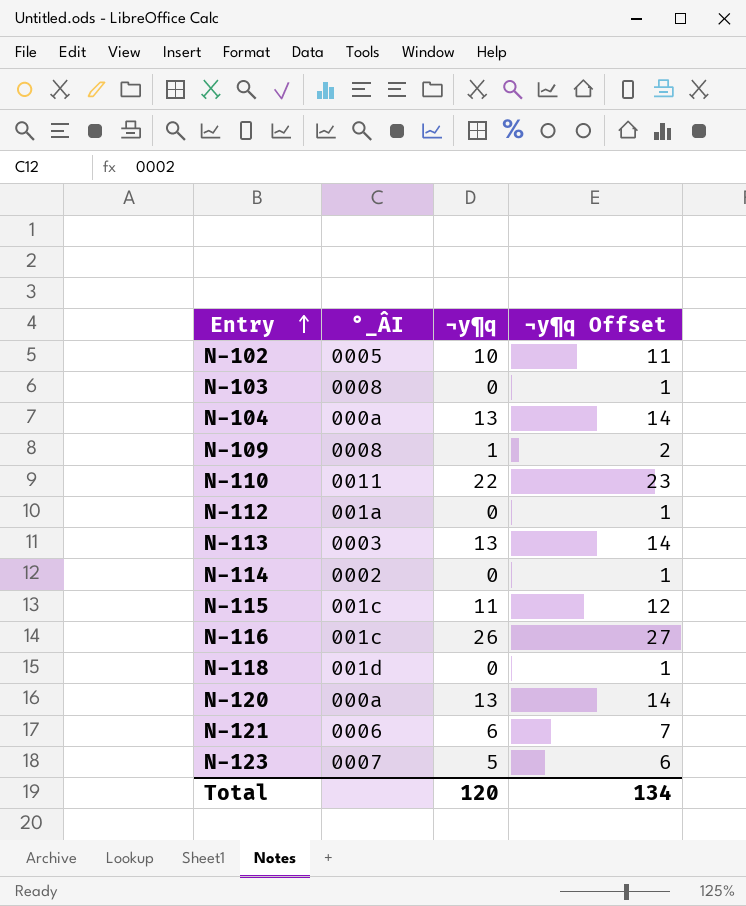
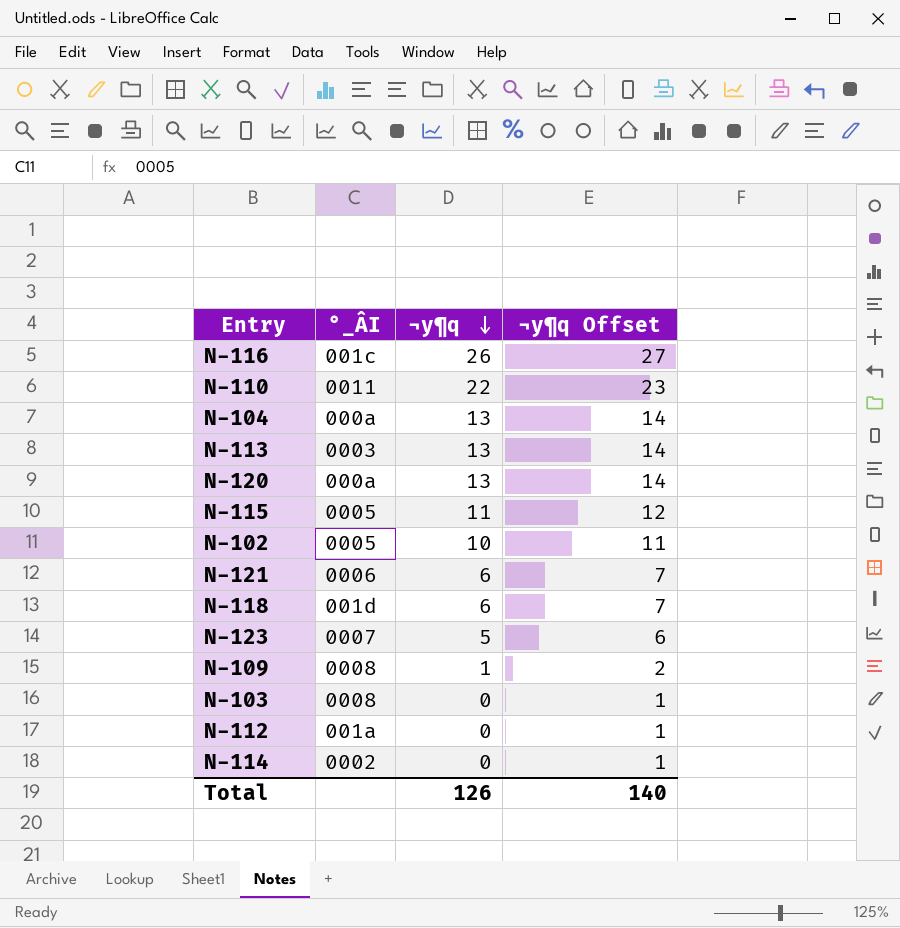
row order: Entry ascending -> ¬y¶q descending
N-115 | °_ÂI: 001c -> 0005
N-118 | ¬y¶q: 0 -> 6
N-118 | ¬y¶q Offset: 1 -> 7
Total | ¬y¶q: 120 -> 126
Total | ¬y¶q Offset: 134 -> 140

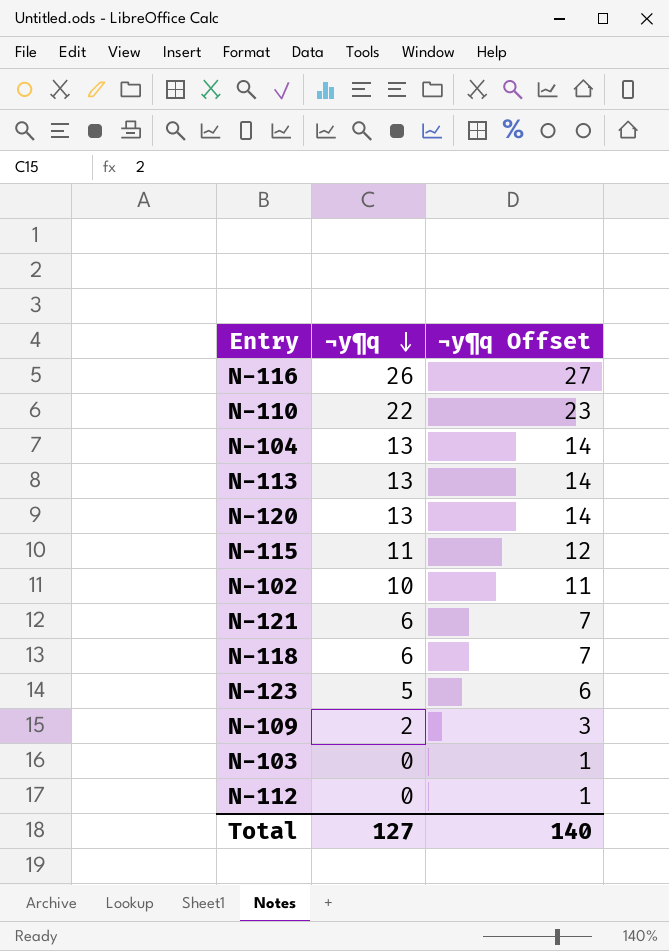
column °_ÂI | position: 2 -> none
row N-114: 0002 | 0 | 1 -> none
N-109 | ¬y¶q: 1 -> 2
N-109 | ¬y¶q Offset: 2 -> 3
Total | ¬y¶q: 126 -> 127

